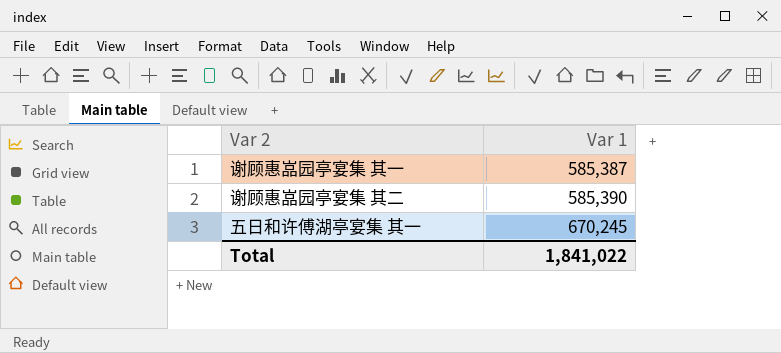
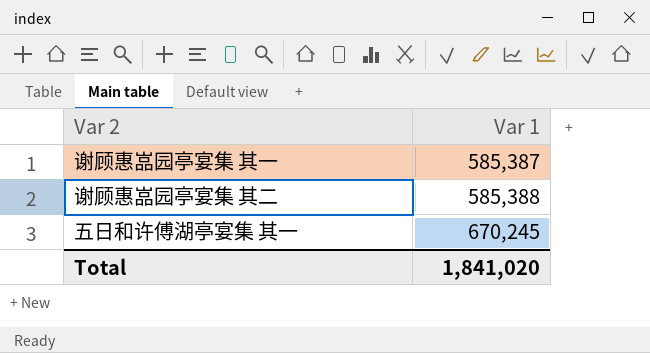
谢顾惠嵓园亭宴集 其二 | Var 1: 585,390 -> 585,388
Total | Var 1: 1,841,022 -> 1,841,020

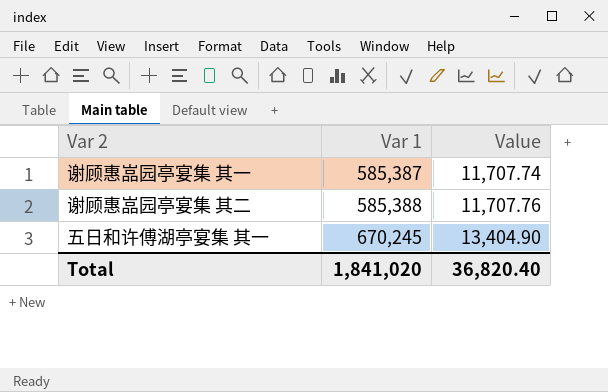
column Value | formula: none -> [Var 1] * 0.02

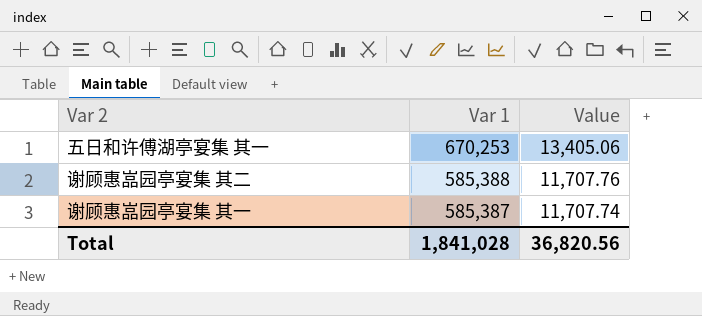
row order: Var 1 ascending -> Var 1 descending
五日和许傅湖亭宴集 其一 | Var 1: 670,245 -> 670,253
五日和许傅湖亭宴集 其一 | Value: 13,404.90 -> 13,405.06
Total | Var 1: 1,841,020 -> 1,841,028
Total | Value: 36,820.40 -> 36,820.56

